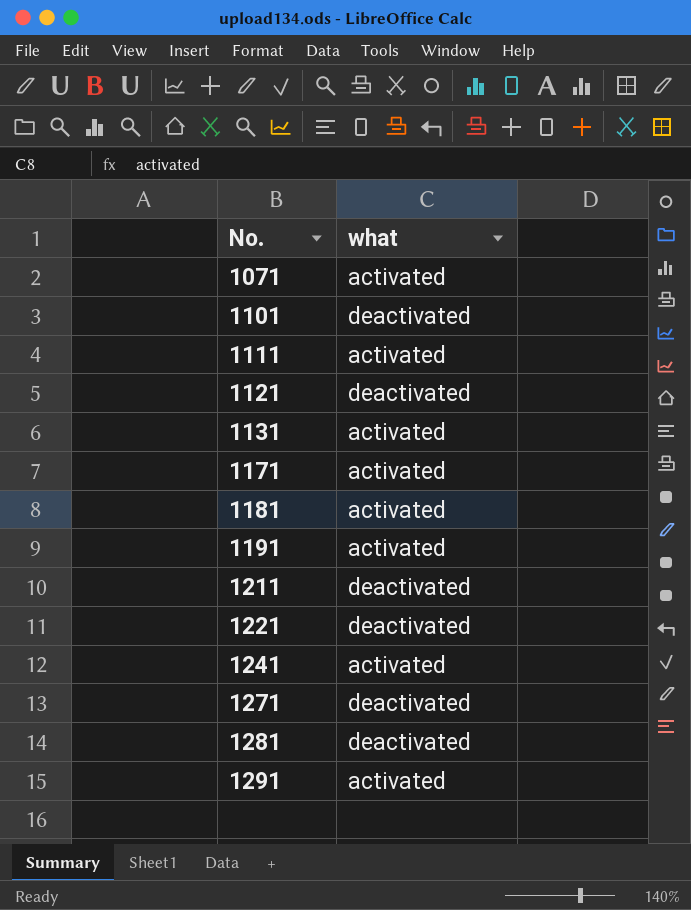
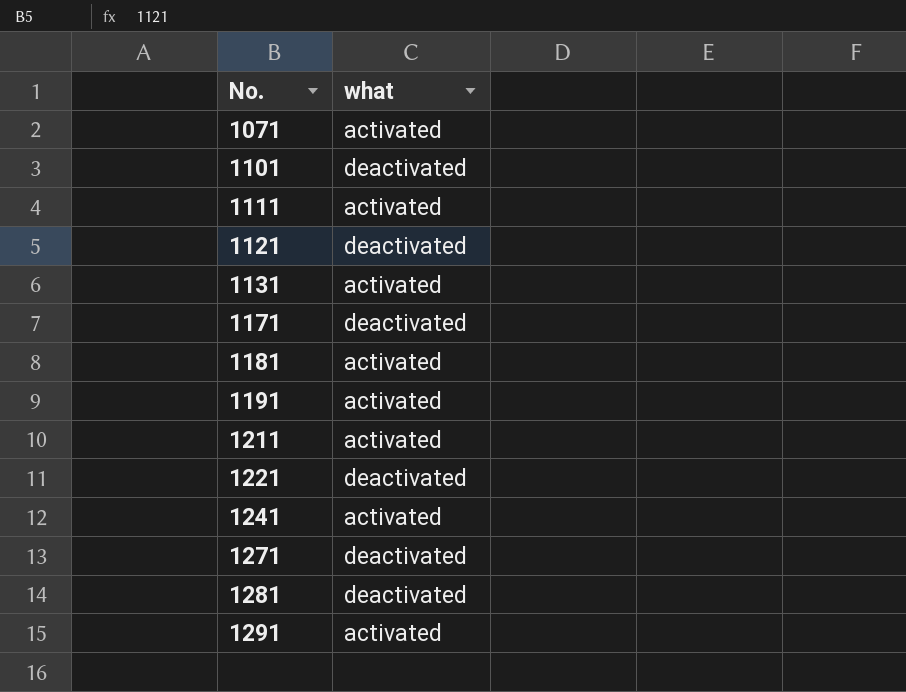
1171 | what: activated -> deactivated
1211 | what: deactivated -> activated

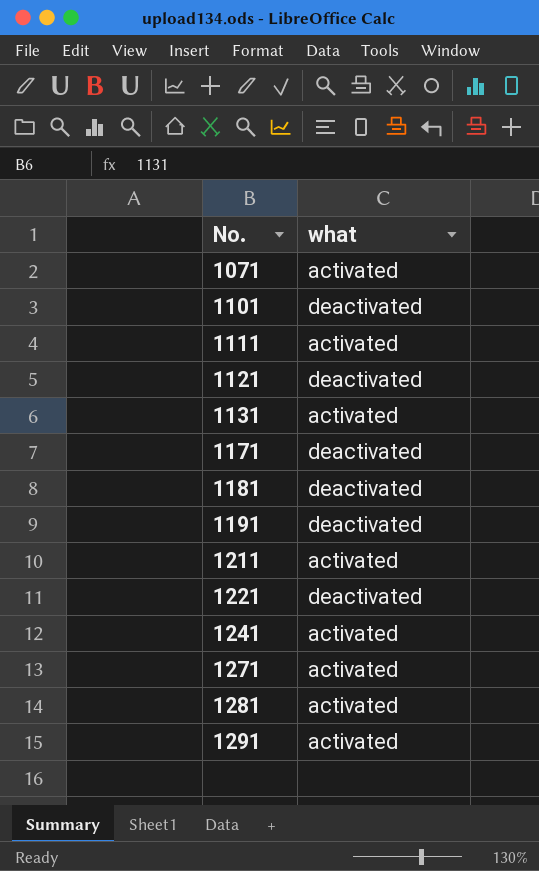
1181 | what: activated -> deactivated
1191 | what: activated -> deactivated
1271 | what: deactivated -> activated
1281 | what: deactivated -> activated

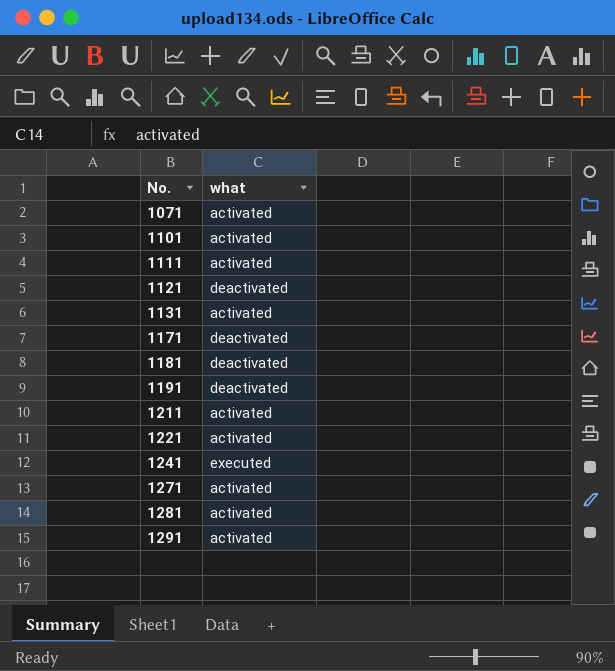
1101 | what: deactivated -> activated
1221 | what: deactivated -> activated
1241 | what: activated -> executed

